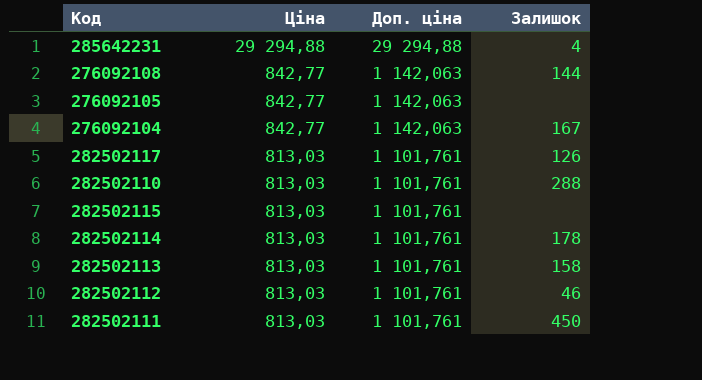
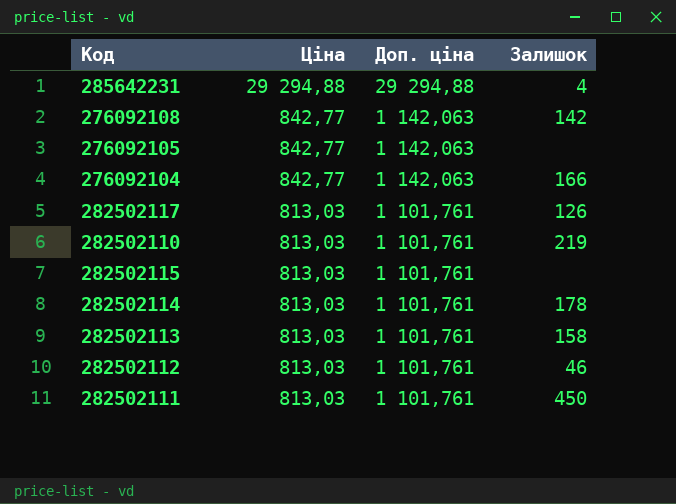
276092108 | Залишок: 144 -> 142
276092104 | Залишок: 167 -> 166
282502110 | Залишок: 288 -> 219

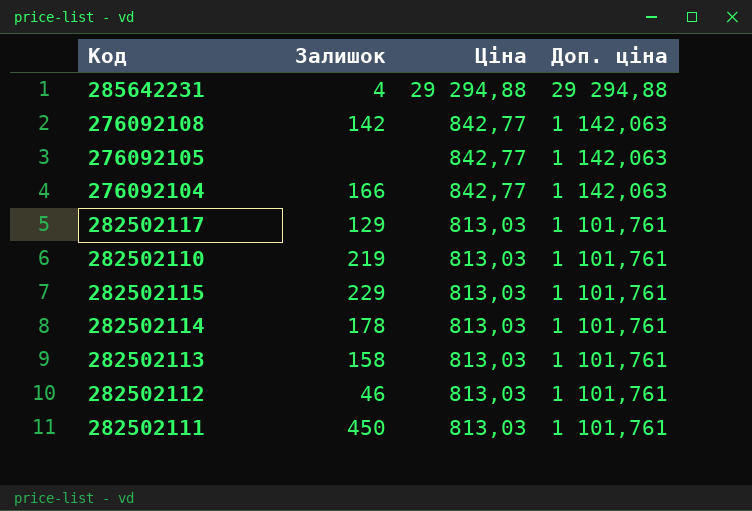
column Залишок | position: 4 -> 2
282502117 | Залишок: 126 -> 129
282502115 | Залишок: none -> 229

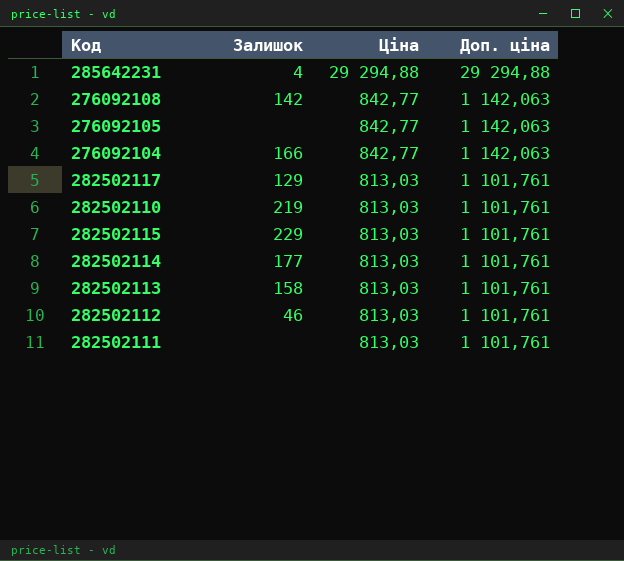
282502114 | Залишок: 178 -> 177
282502111 | Залишок: 450 -> none

